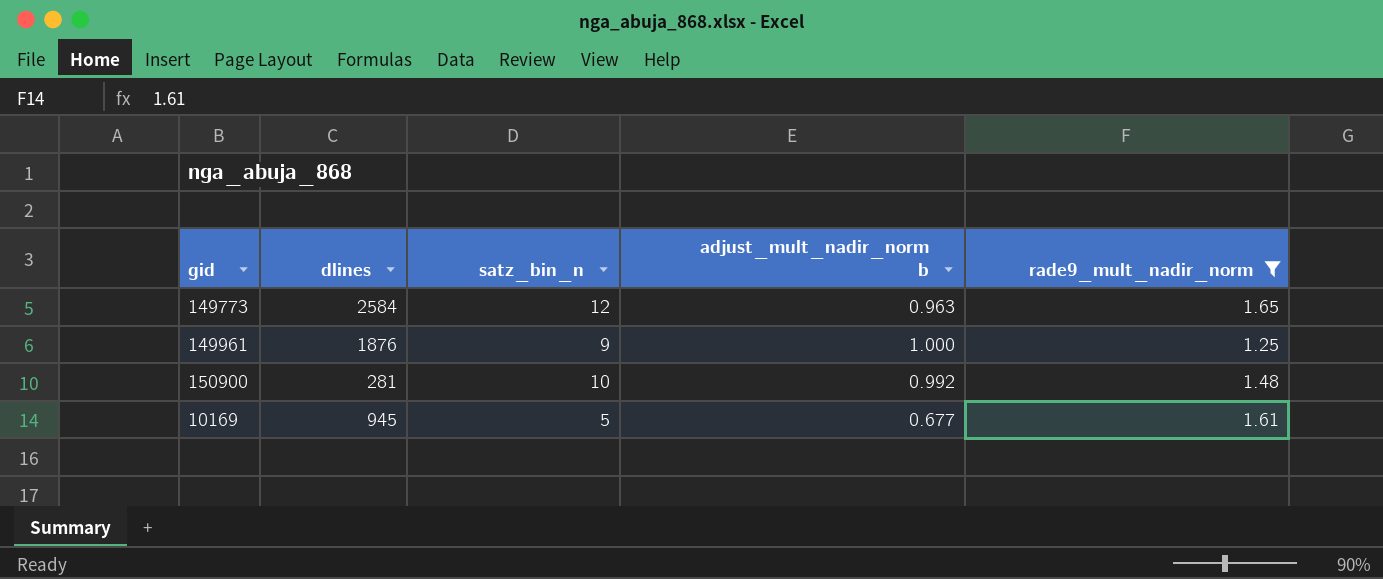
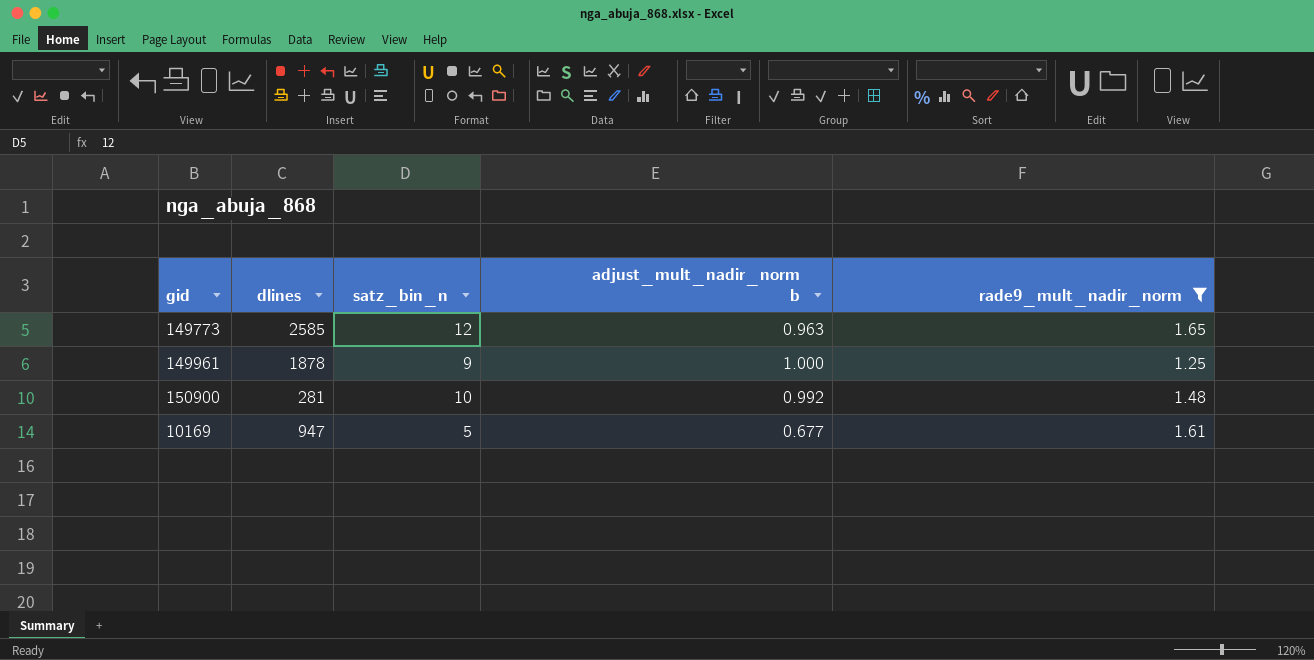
149773 | dlines: 2584 -> 2585
149961 | dlines: 1876 -> 1878
10169 | dlines: 945 -> 947

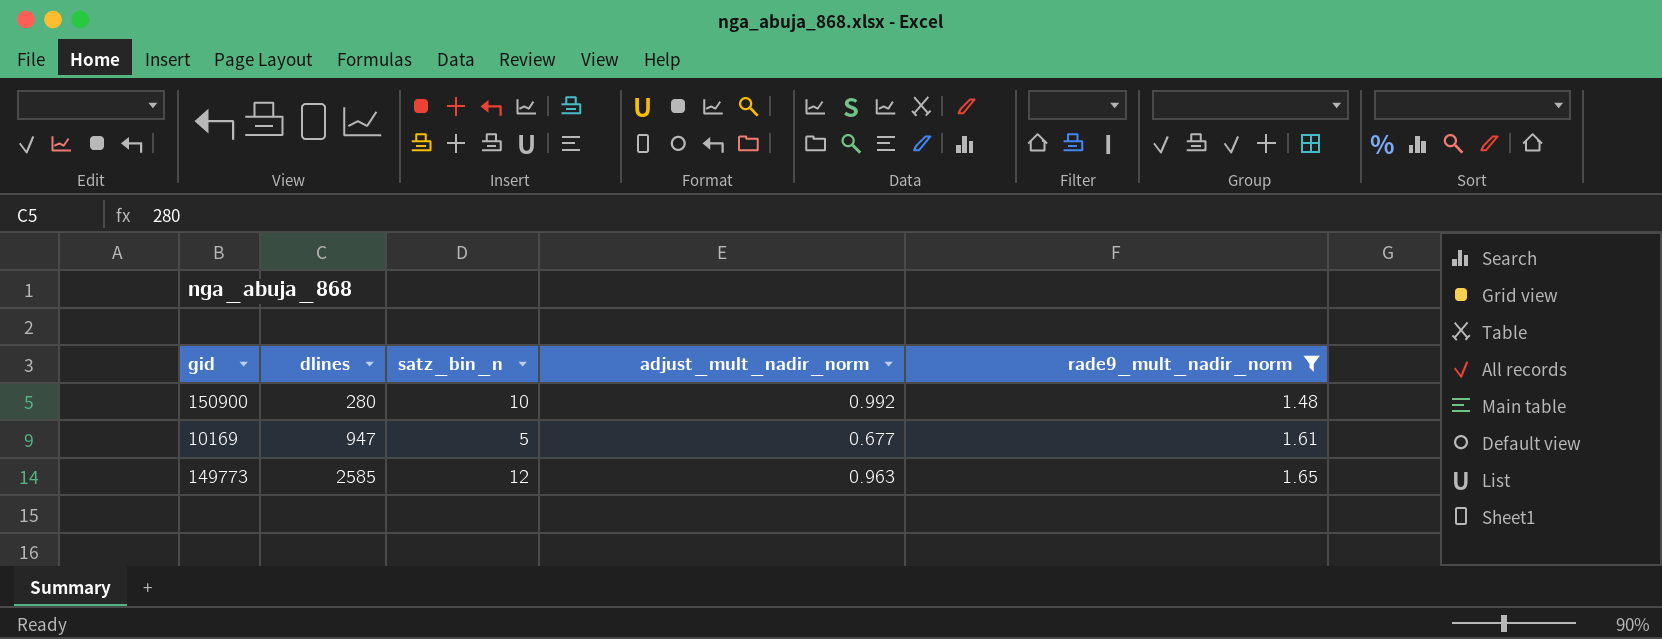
row order: none -> dlines ascending
column name: adjust_mult_nadir_norm b -> adjust_mult_nadir_norm
row 149961: 1878 | 9 | 1.000 | 1.25 -> none
150900 | dlines: 281 -> 280

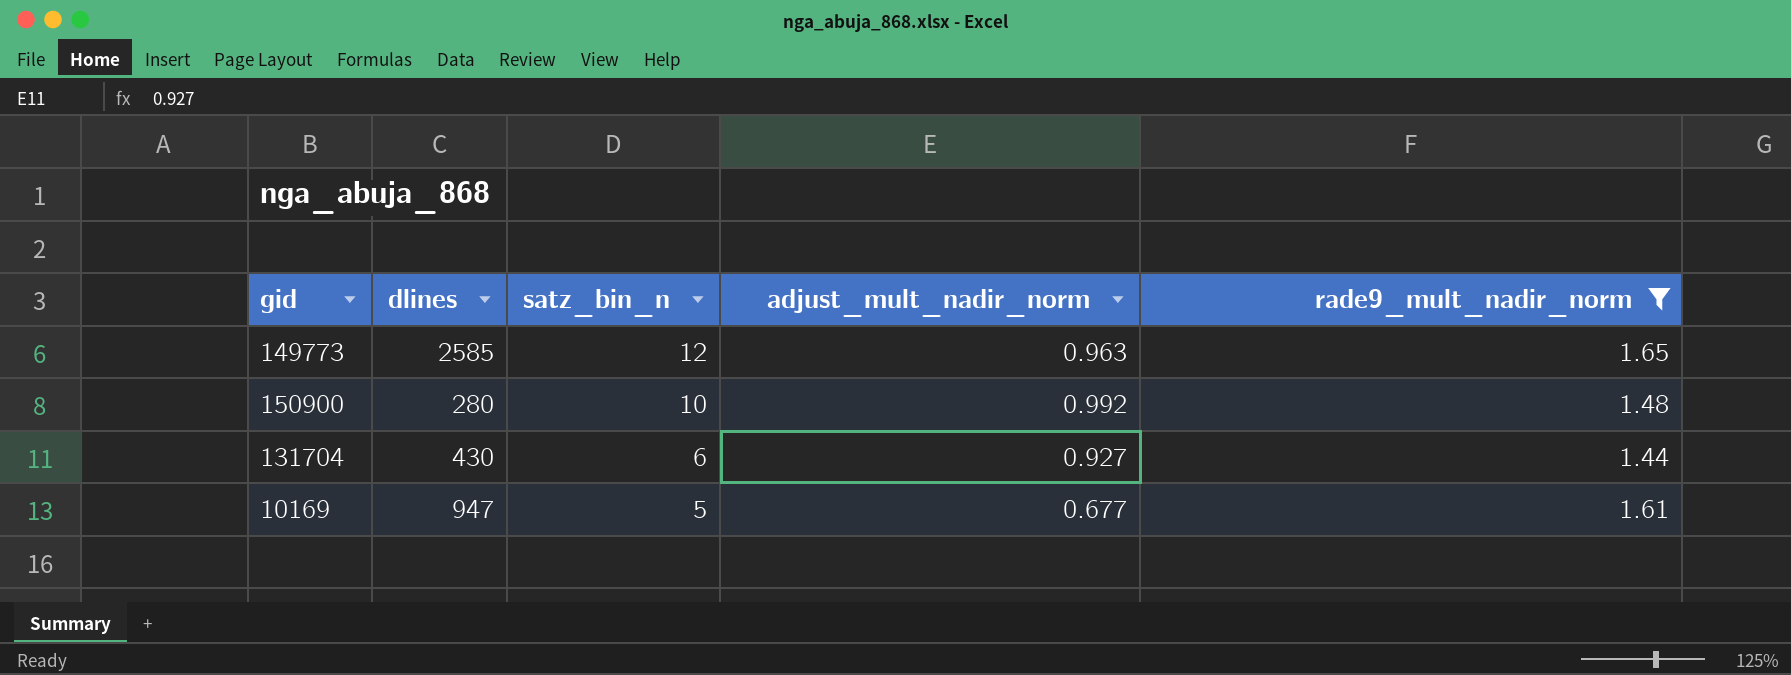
row order: dlines ascending -> satz_bin_n descending
row 131704: none -> 430 | 6 | 0.927 | 1.44

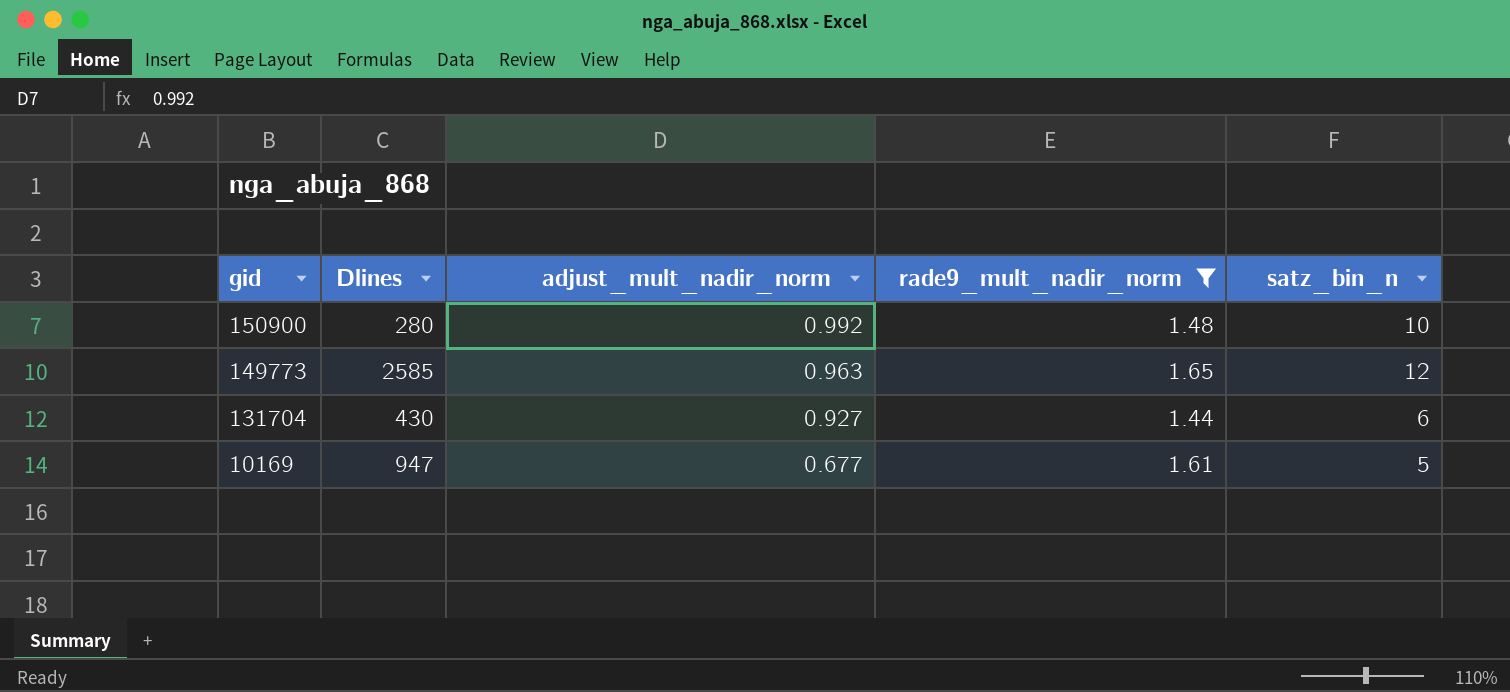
row order: satz_bin_n descending -> gid descending
column name: dlines -> Dlines
column satz_bin_n | position: 3 -> 5

